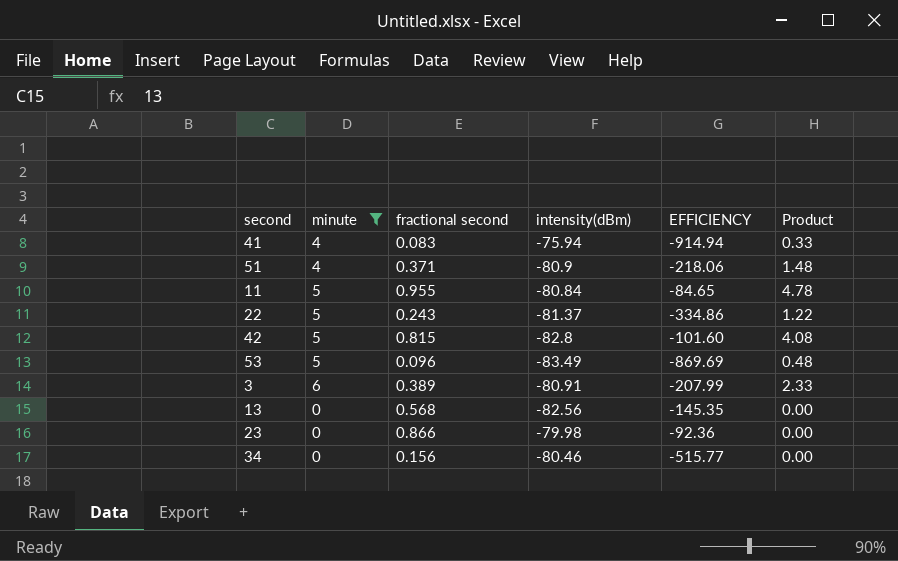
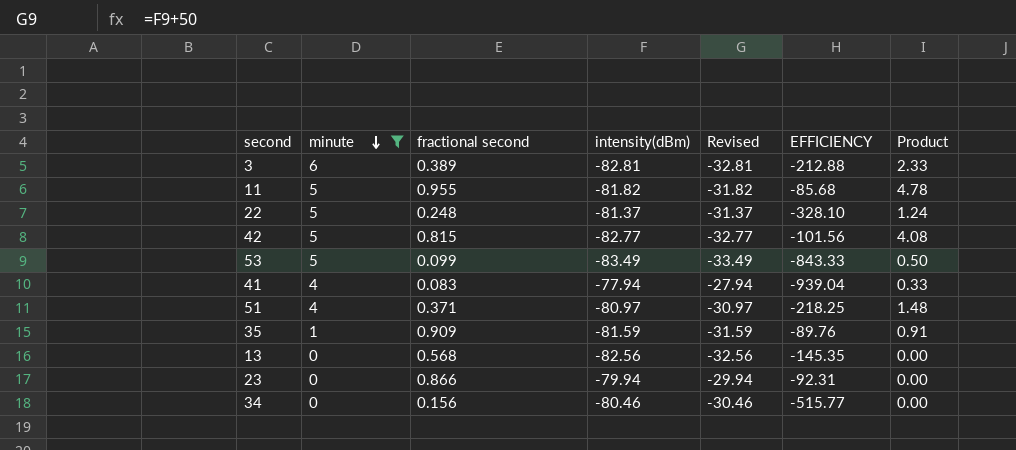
row order: none -> minute descending
column Revised | formula: none -> [intensity(dBm)] + 50
3 | intensity(dBm): -80.91 -> -82.81
3 | EFFICIENCY: -207.99 -> -212.88
11 | intensity(dBm): -80.84 -> -81.82
11 | EFFICIENCY: -84.65 -> -85.68
22 | fractional second: 0.243 -> 0.248
22 | EFFICIENCY: -334.86 -> -328.10
22 | Product: 1.22 -> 1.24
42 | intensity(dBm): -82.8 -> -82.77
42 | EFFICIENCY: -101.60 -> -101.56
53 | fractional second: 0.096 -> 0.099
53 | EFFICIENCY: -869.69 -> -843.33
53 | Product: 0.48 -> 0.50
41 | intensity(dBm): -75.94 -> -77.94
41 | EFFICIENCY: -914.94 -> -939.04
51 | intensity(dBm): -80.9 -> -80.97
51 | EFFICIENCY: -218.06 -> -218.25
row 35: none -> 1 | 0.909 | -81.59 | -31.59 | -89.76 | 0.91
23 | intensity(dBm): -79.98 -> -79.94
23 | EFFICIENCY: -92.36 -> -92.31

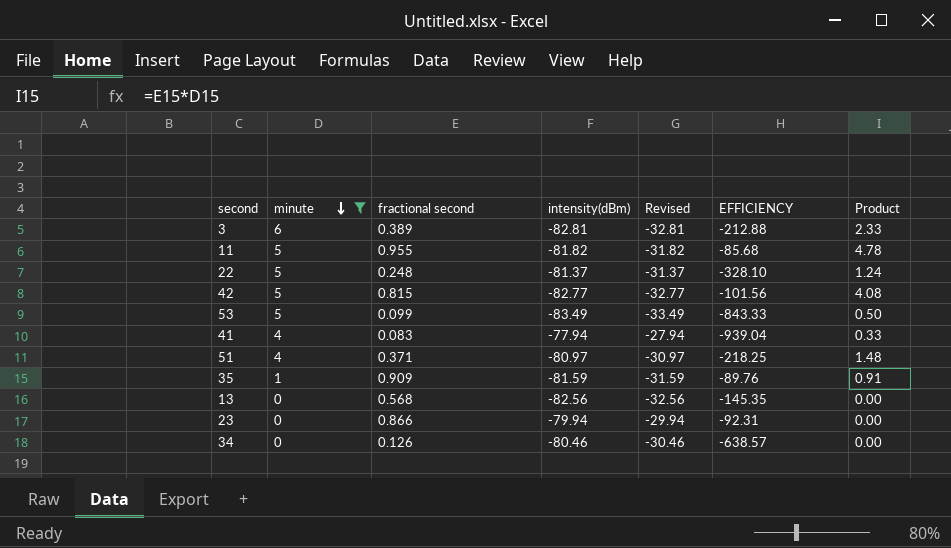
34 | fractional second: 0.156 -> 0.126
34 | EFFICIENCY: -515.77 -> -638.57

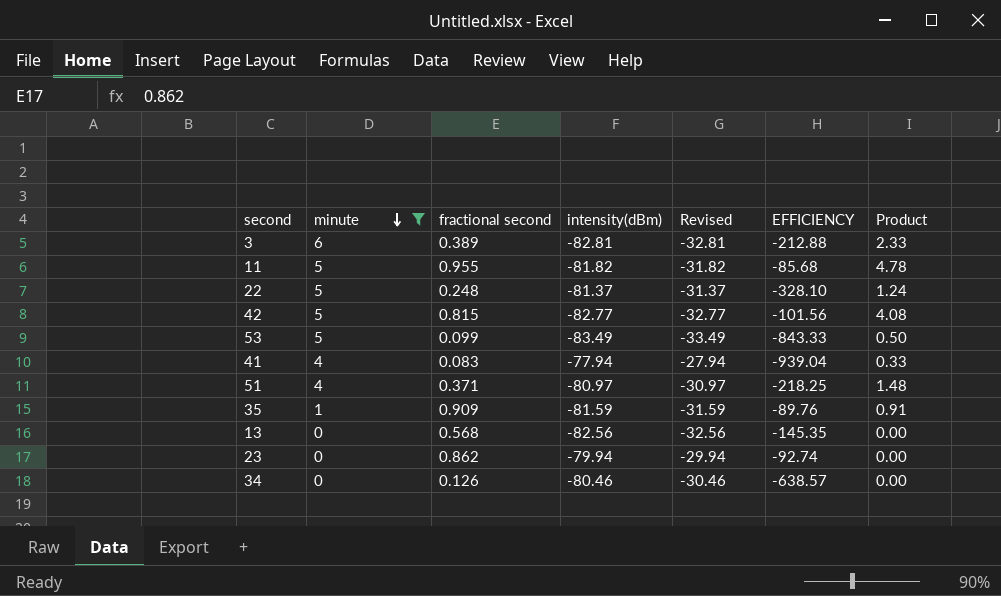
23 | fractional second: 0.866 -> 0.862
23 | EFFICIENCY: -92.31 -> -92.74

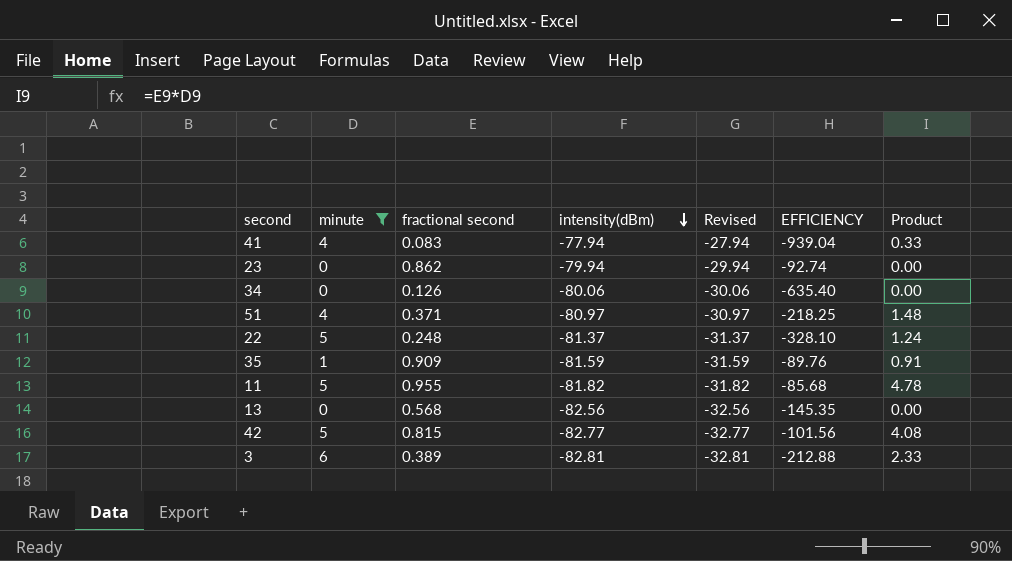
row order: minute descending -> intensity(dBm) descending
row 53: 5 | 0.099 | -83.49 | -33.49 | -843.33 | 0.50 -> none
34 | intensity(dBm): -80.46 -> -80.06
34 | Revised: -30.46 -> -30.06
34 | EFFICIENCY: -638.57 -> -635.40

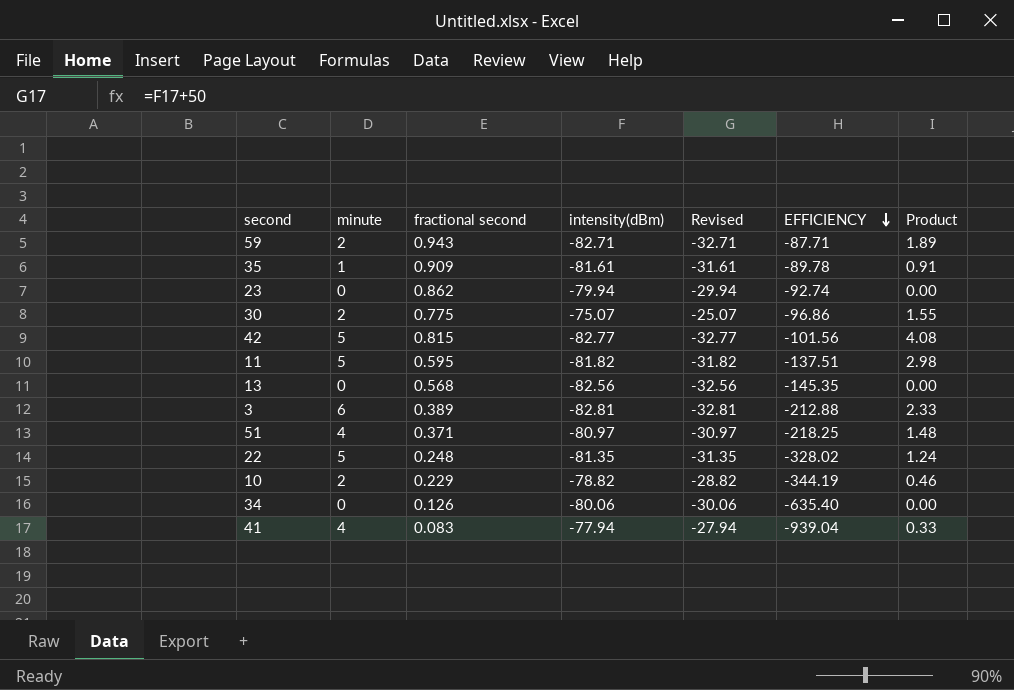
filter: minute != 2 -> none
row order: intensity(dBm) descending -> EFFICIENCY descending
35 | intensity(dBm): -81.59 -> -81.61
35 | Revised: -31.59 -> -31.61
35 | EFFICIENCY: -89.76 -> -89.78
11 | fractional second: 0.955 -> 0.595
11 | EFFICIENCY: -85.68 -> -137.51
11 | Product: 4.78 -> 2.98
22 | intensity(dBm): -81.37 -> -81.35
22 | Revised: -31.37 -> -31.35
22 | EFFICIENCY: -328.10 -> -328.02

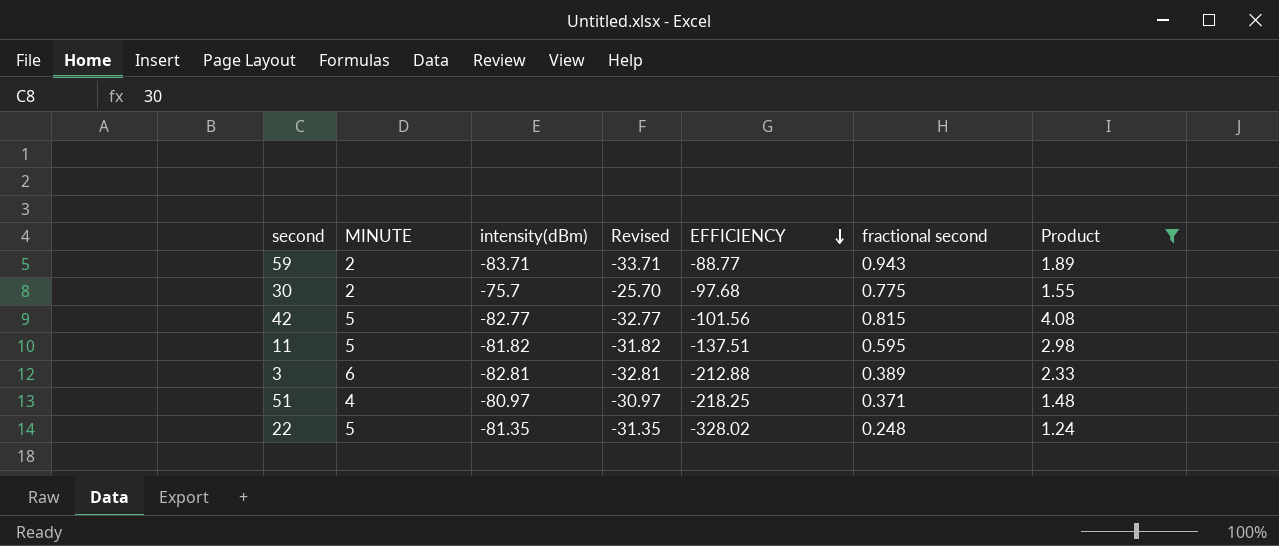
filter: none -> Product >= 1.24
column name: minute -> MINUTE
column fractional second | position: 3 -> 6
59 | intensity(dBm): -82.71 -> -83.71
59 | Revised: -32.71 -> -33.71
59 | EFFICIENCY: -87.71 -> -88.77
30 | intensity(dBm): -75.07 -> -75.7
30 | Revised: -25.07 -> -25.70
30 | EFFICIENCY: -96.86 -> -97.68

